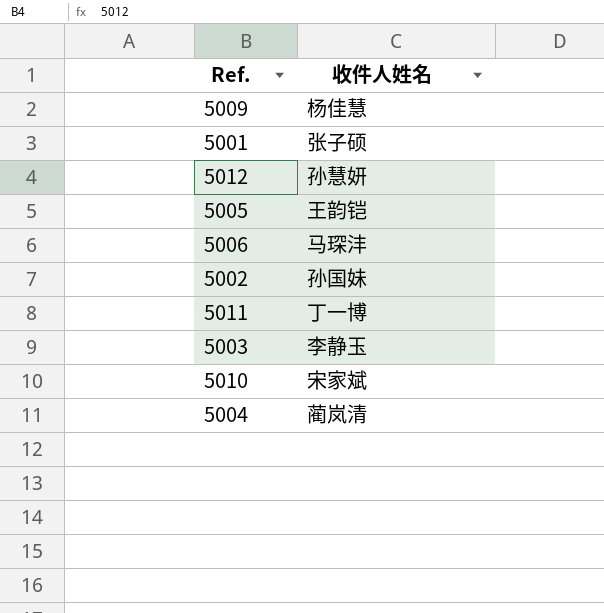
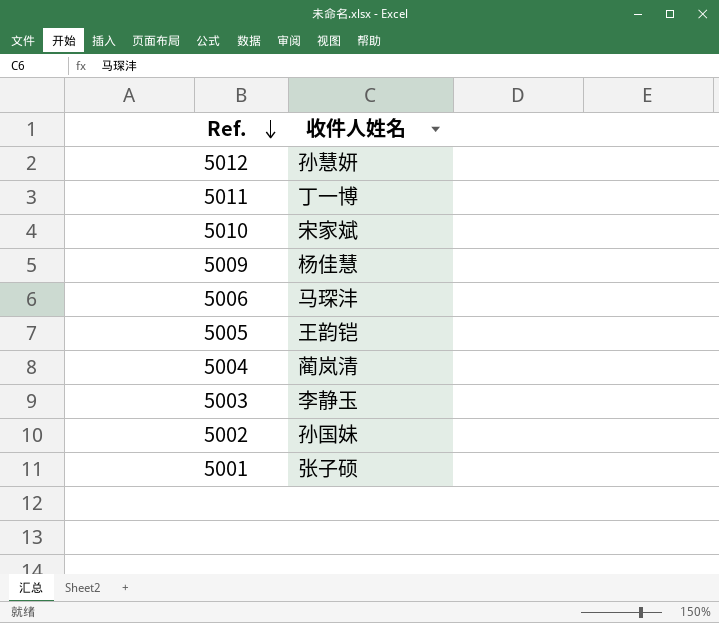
row order: none -> Ref. descending

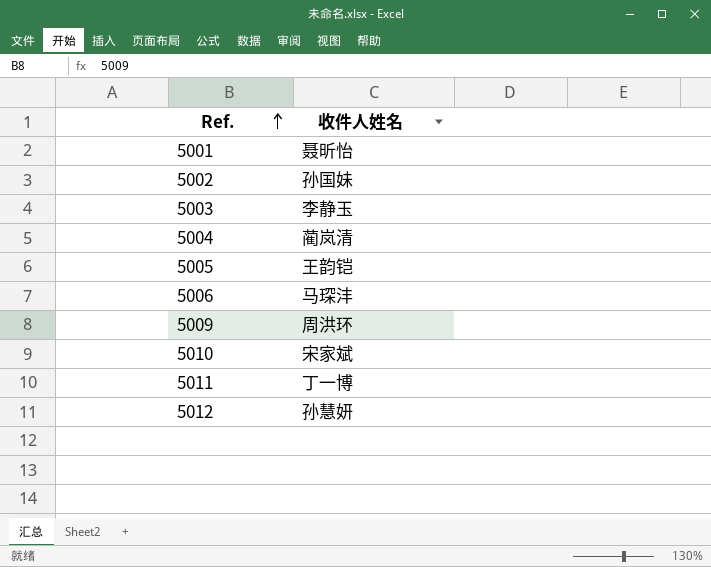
row order: Ref. descending -> Ref. ascending
5001 | 收件人姓名: 张子硕 -> 聂昕怡
5009 | 收件人姓名: 杨佳慧 -> 周洪环

